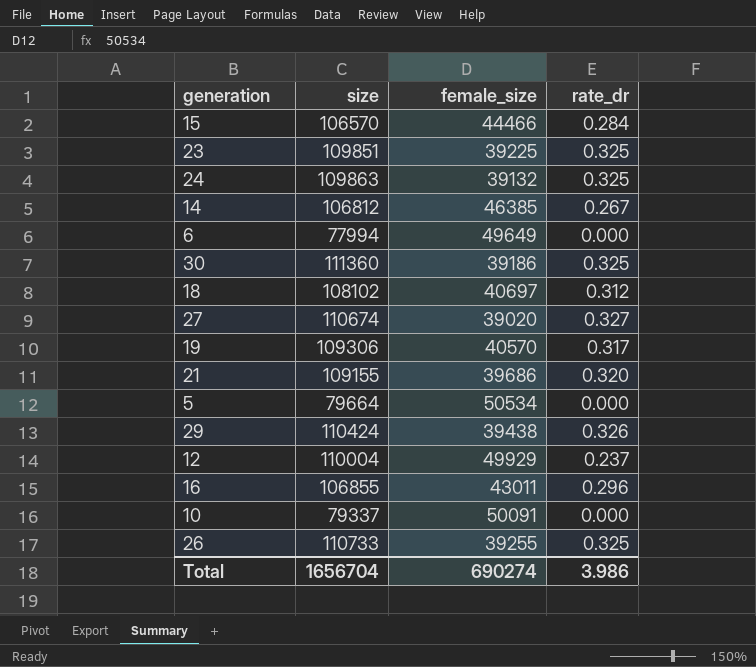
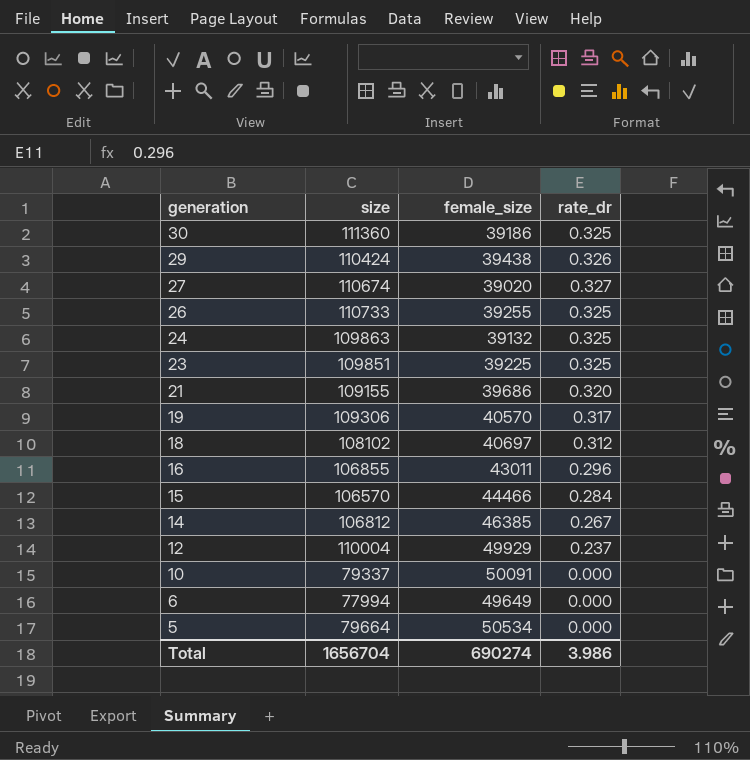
row order: none -> generation descending

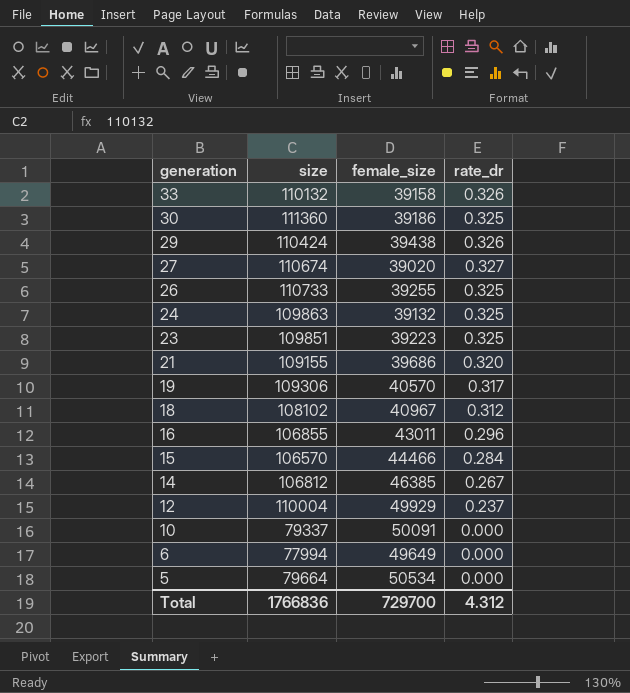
row 33: none -> 110132 | 39158 | 0.326
23 | female_size: 39225 -> 39223
18 | female_size: 40697 -> 40967
Total | size: 1656704 -> 1766836
Total | female_size: 690274 -> 729700
Total | rate_dr: 3.986 -> 4.312

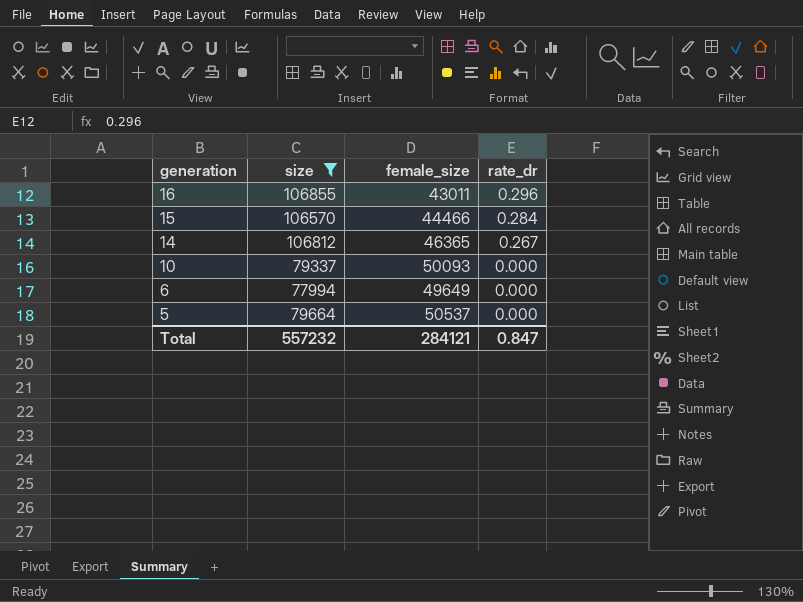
filter: none -> size <= 106855
14 | female_size: 46385 -> 46365
10 | female_size: 50091 -> 50093
5 | female_size: 50534 -> 50537
Total | size: 1766836 -> 557232
Total | female_size: 729700 -> 284121
Total | rate_dr: 4.312 -> 0.847

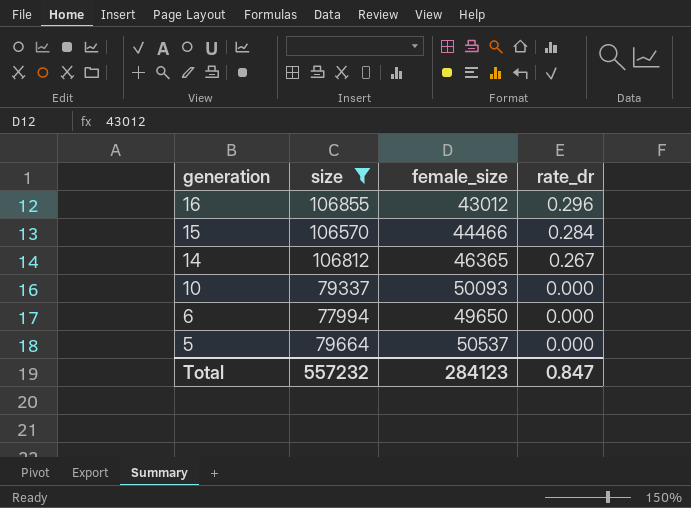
16 | female_size: 43011 -> 43012
6 | female_size: 49649 -> 49650
Total | female_size: 284121 -> 284123

